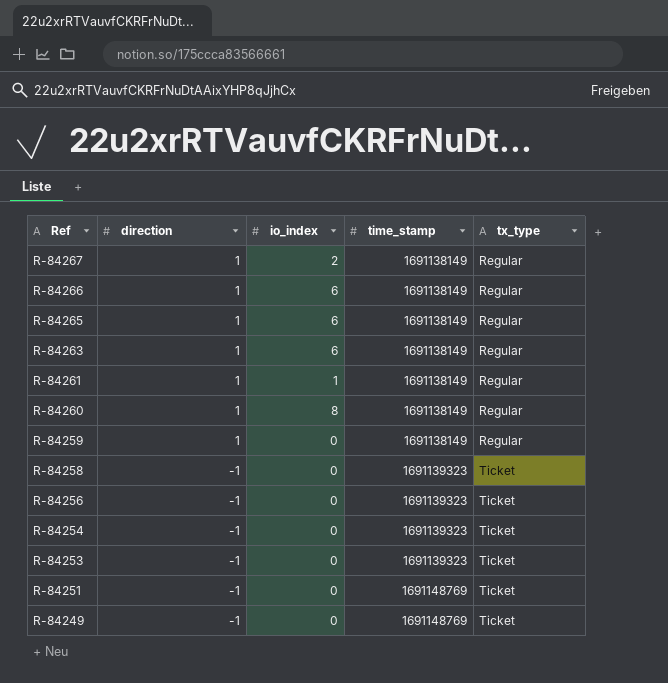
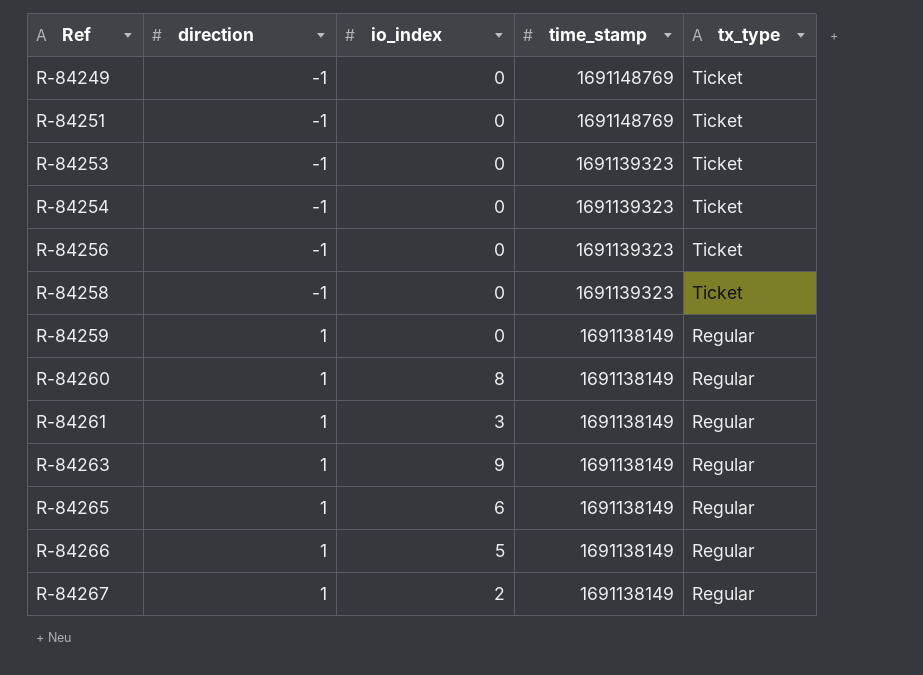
row order: Ref descending -> Ref ascending
R-84261 | io_index: 1 -> 3
R-84263 | io_index: 6 -> 9
R-84266 | io_index: 6 -> 5

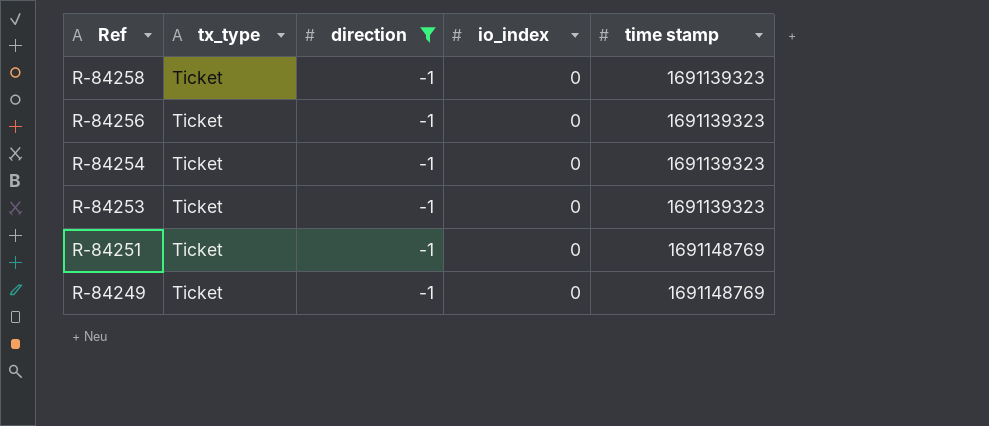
filter: none -> direction = -1
row order: Ref ascending -> Ref descending
column tx_type | position: 5 -> 2
column name: time_stamp -> time stamp

